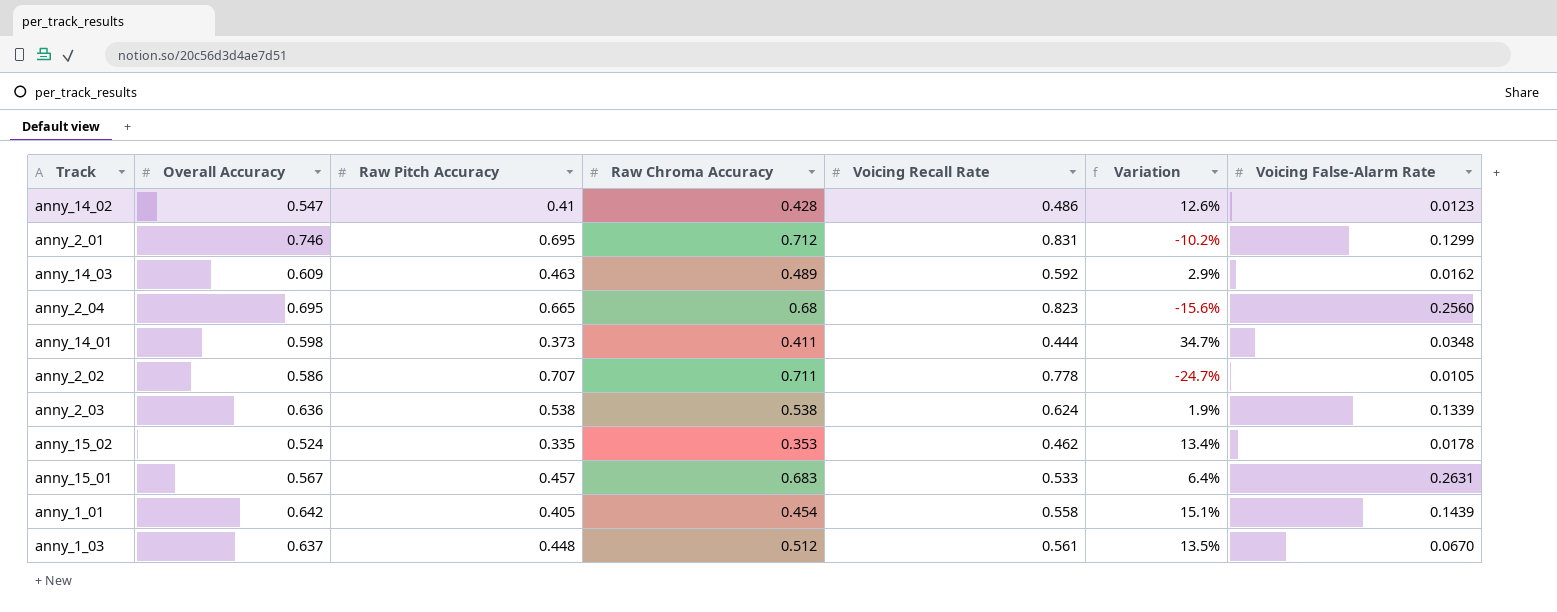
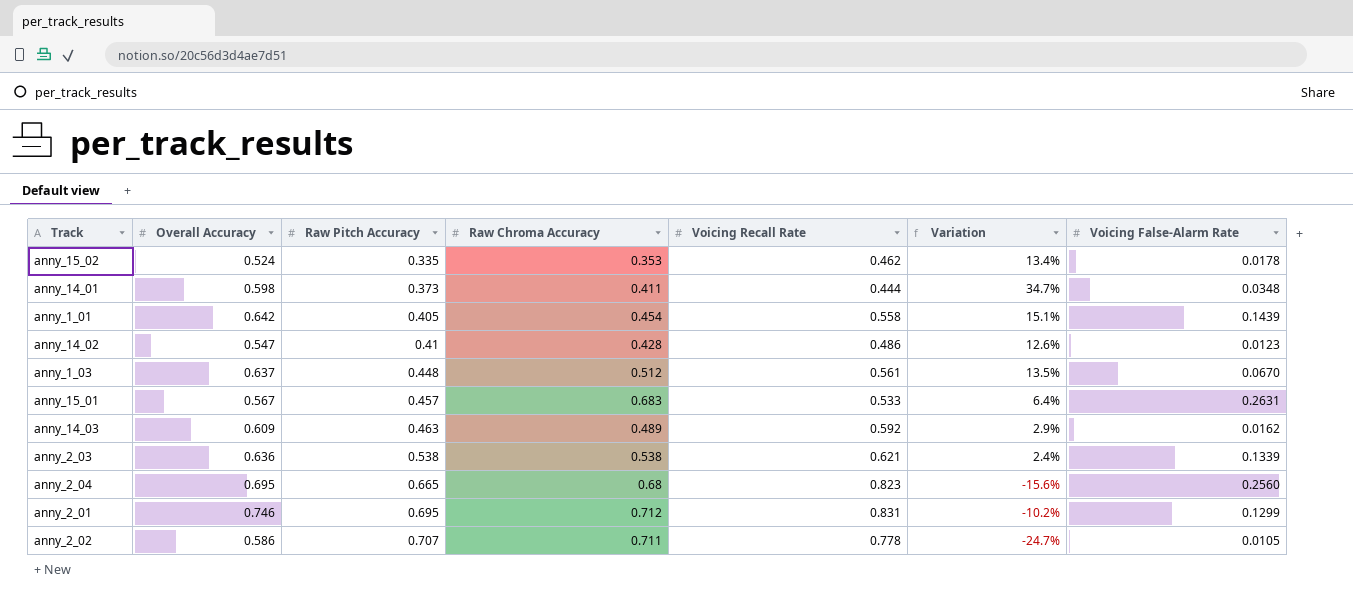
row order: none -> Raw Pitch Accuracy ascending
anny_2_03 | Voicing Recall Rate: 0.624 -> 0.621
anny_2_03 | Variation: 1.9% -> 2.4%

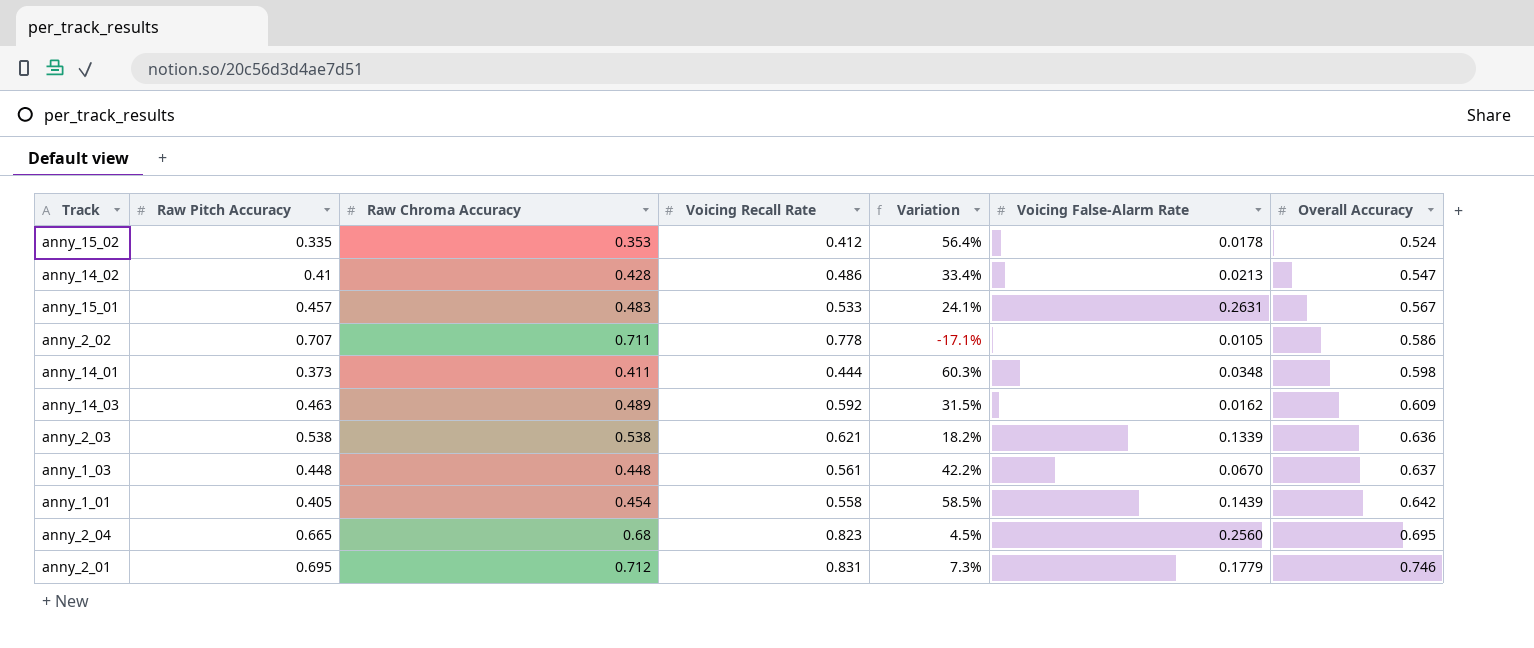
row order: Raw Pitch Accuracy ascending -> Overall Accuracy ascending
column Variation | formula: ([Overall Accuracy] - [Voicing Recall Rate]) / [Voicing Recall Rate] -> ([Overall Accuracy] - [Raw Pitch Accuracy]) / [Raw Pitch Accuracy]
column Overall Accuracy | position: 2 -> 7
anny_15_02 | Voicing Recall Rate: 0.462 -> 0.412
anny_14_02 | Voicing False-Alarm Rate: 0.0123 -> 0.0213
anny_15_01 | Raw Chroma Accuracy: 0.683 -> 0.483
anny_1_03 | Raw Chroma Accuracy: 0.512 -> 0.448
anny_2_01 | Voicing False-Alarm Rate: 0.1299 -> 0.1779

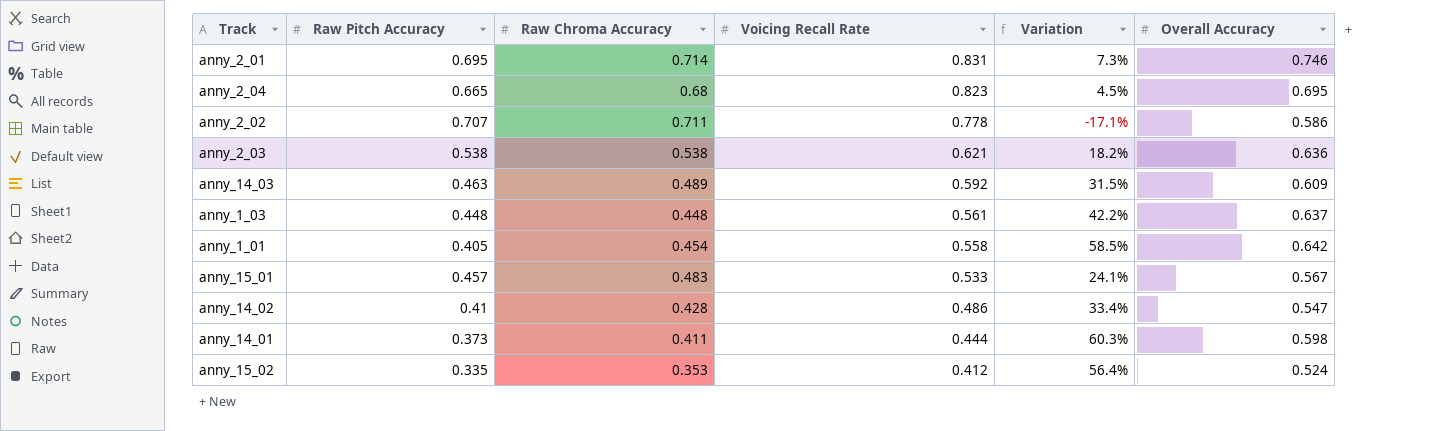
row order: Overall Accuracy ascending -> Voicing Recall Rate descending
column Voicing False-Alarm Rate | position: 6 -> none
anny_2_01 | Raw Chroma Accuracy: 0.712 -> 0.714

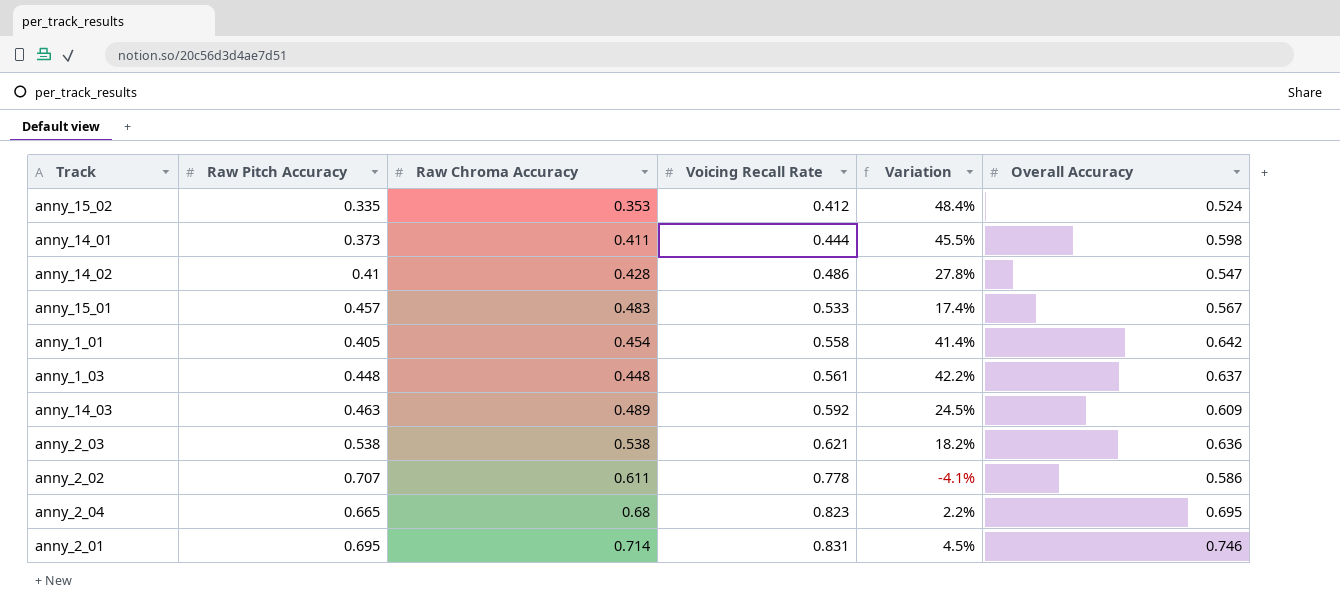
row order: Voicing Recall Rate descending -> Voicing Recall Rate ascending
column Variation | formula: ([Overall Accuracy] - [Raw Pitch Accuracy]) / [Raw Pitch Accuracy] -> ([Overall Accuracy] - [Raw Chroma Accuracy]) / [Raw Chroma Accuracy]
anny_2_02 | Raw Chroma Accuracy: 0.711 -> 0.611

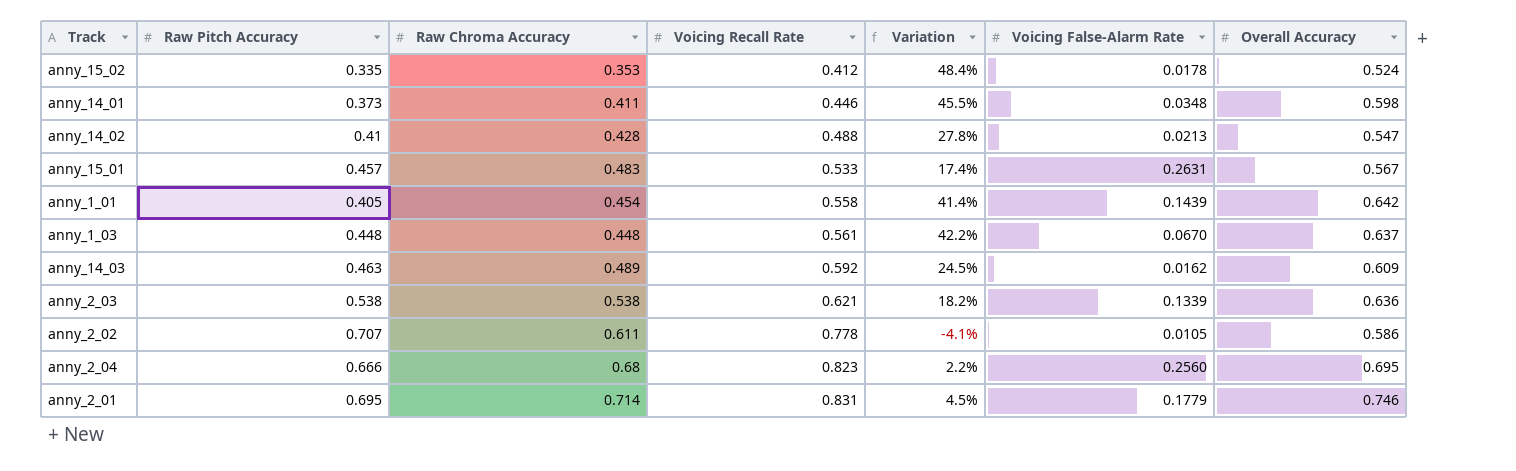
column Voicing False-Alarm Rate | position: none -> 6
anny_14_01 | Voicing Recall Rate: 0.444 -> 0.446
anny_14_02 | Voicing Recall Rate: 0.486 -> 0.488
anny_2_04 | Raw Pitch Accuracy: 0.665 -> 0.666

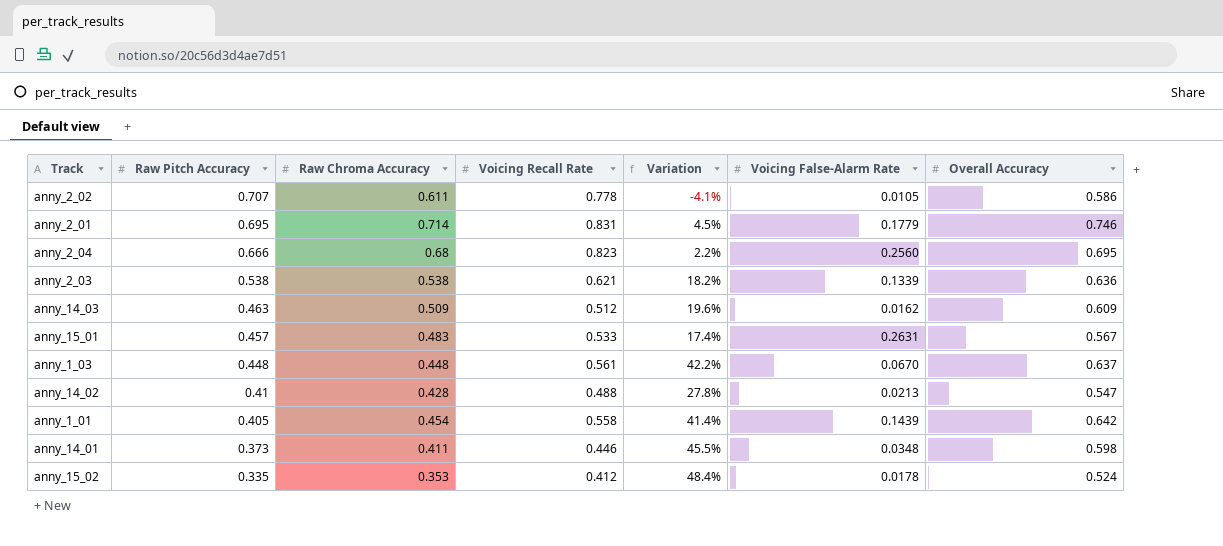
row order: Voicing Recall Rate ascending -> Raw Pitch Accuracy descending
anny_14_03 | Raw Chroma Accuracy: 0.489 -> 0.509
anny_14_03 | Voicing Recall Rate: 0.592 -> 0.512
anny_14_03 | Variation: 24.5% -> 19.6%

